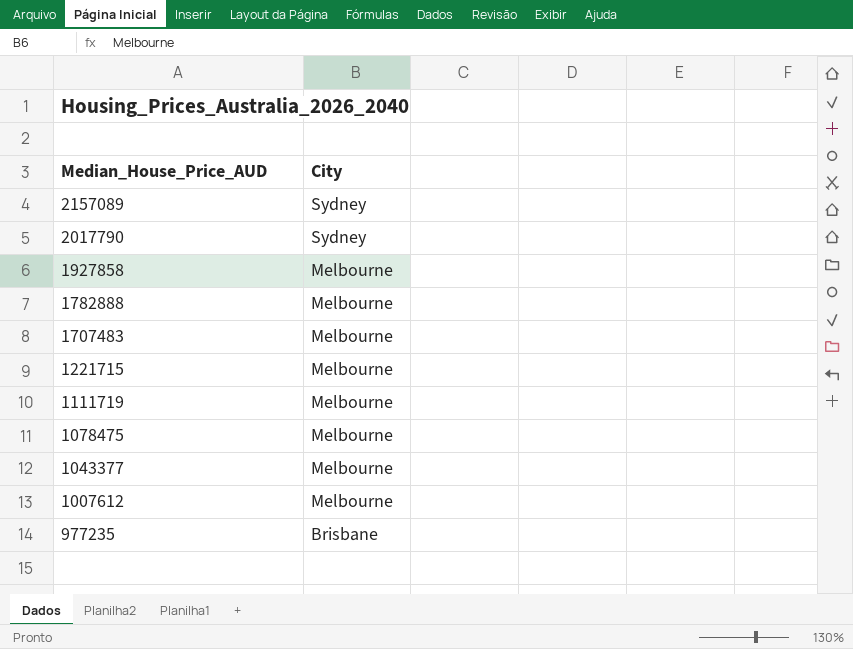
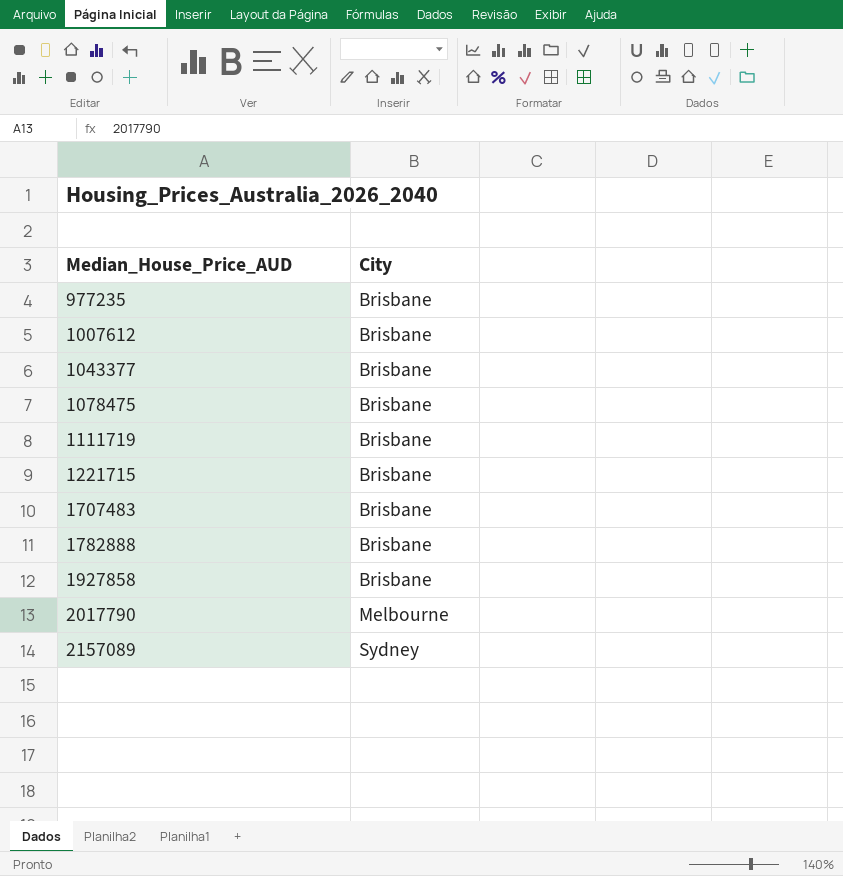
row order: Median_House_Price_AUD descending -> Median_House_Price_AUD ascending
1007612 | City: Melbourne -> Brisbane
1043377 | City: Melbourne -> Brisbane
1078475 | City: Melbourne -> Brisbane
1111719 | City: Melbourne -> Brisbane
1221715 | City: Melbourne -> Brisbane
1707483 | City: Melbourne -> Brisbane
1782888 | City: Melbourne -> Brisbane
1927858 | City: Melbourne -> Brisbane
2017790 | City: Sydney -> Melbourne

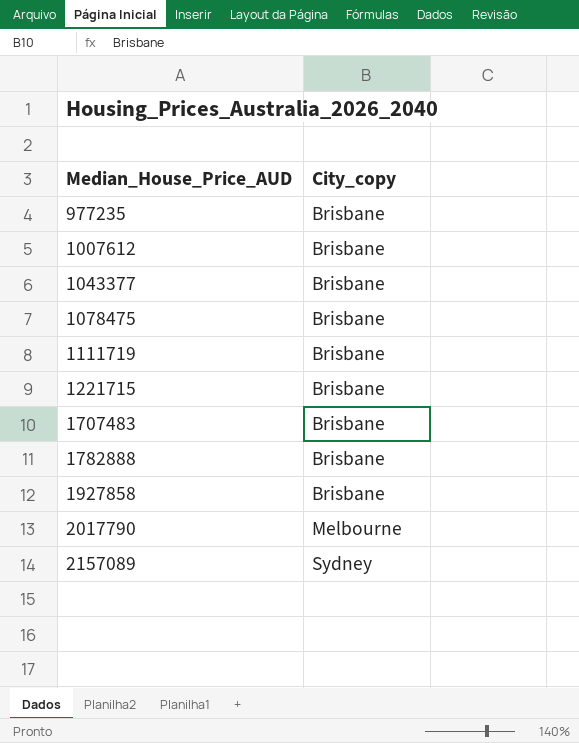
column name: City -> City_copy

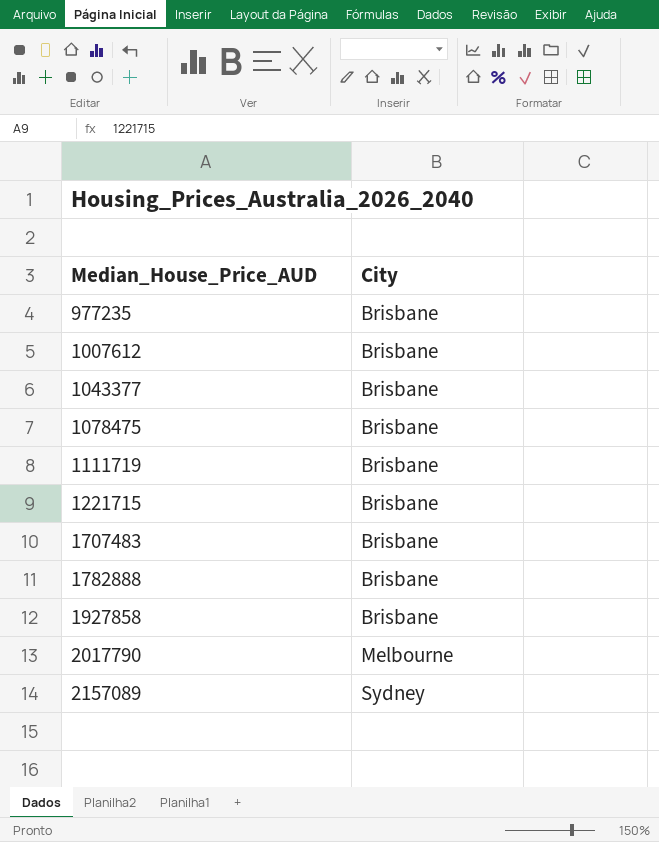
column name: City_copy -> City

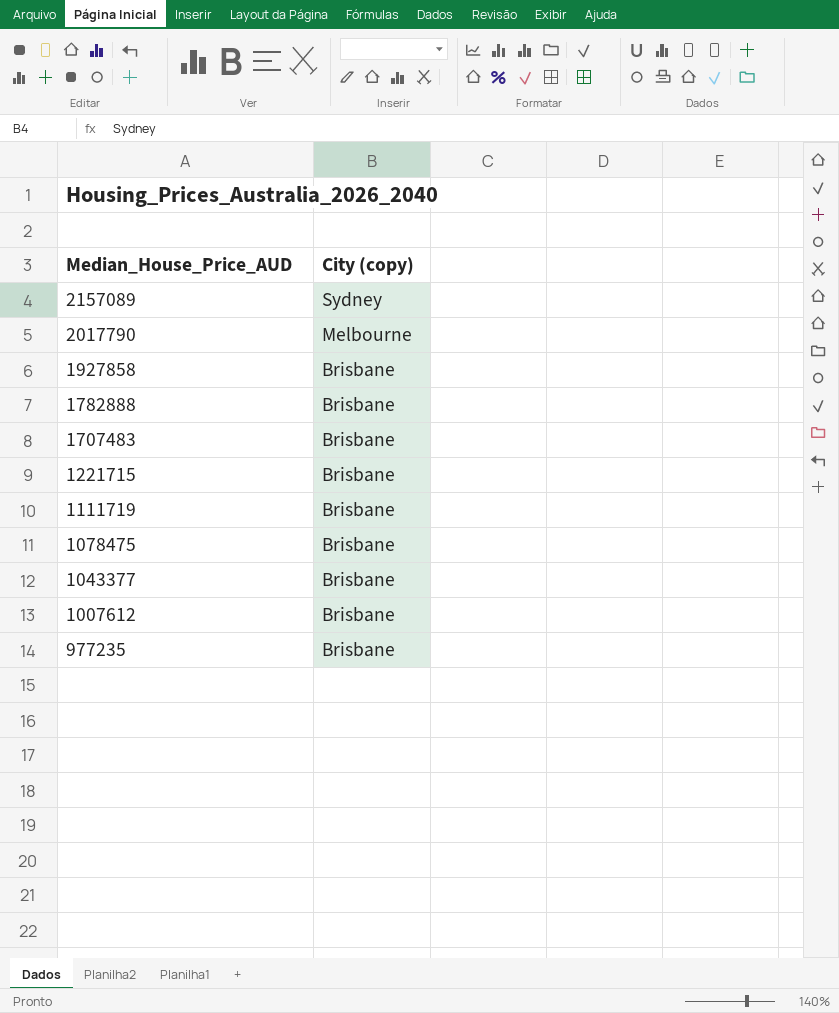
row order: Median_House_Price_AUD ascending -> Median_House_Price_AUD descending
column name: City -> City (copy)

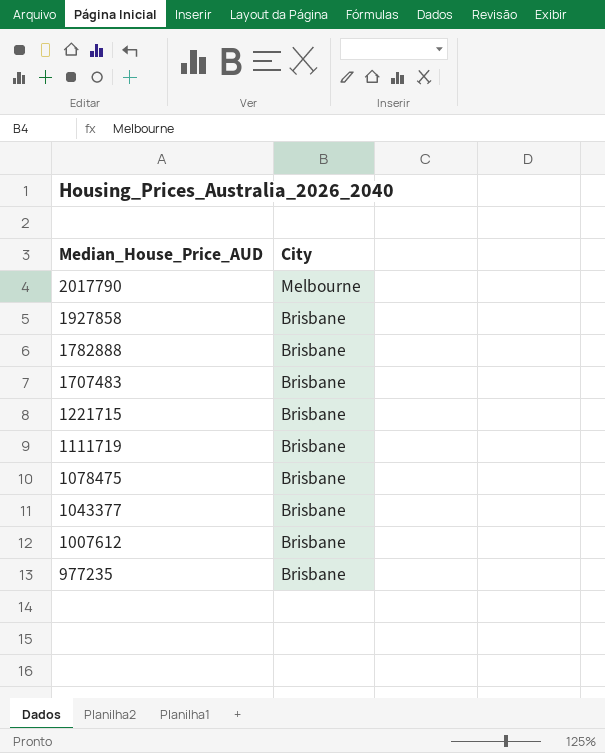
column name: City (copy) -> City
row 2157089: Sydney -> none

